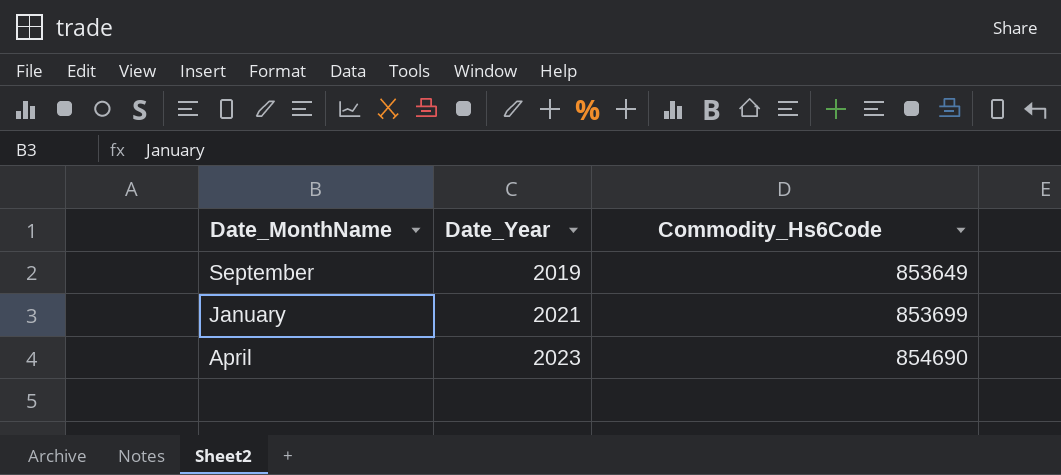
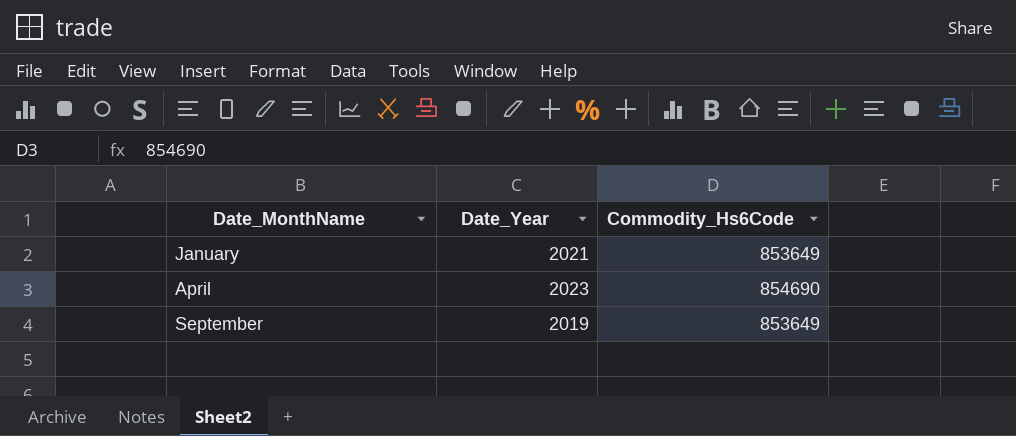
row order: Date_Year ascending -> Date_MonthName ascending
January | Commodity_Hs6Code: 853699 -> 853649

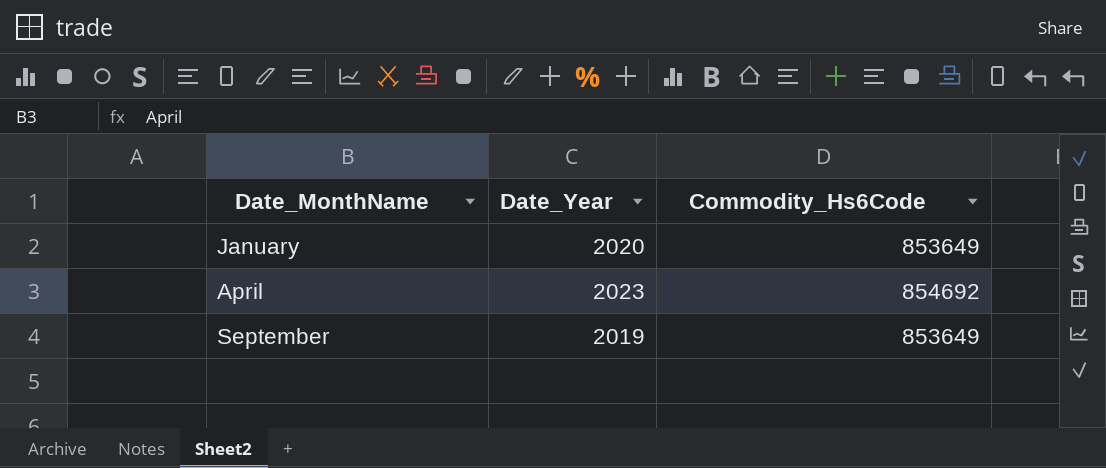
January | Date_Year: 2021 -> 2020
April | Commodity_Hs6Code: 854690 -> 854692

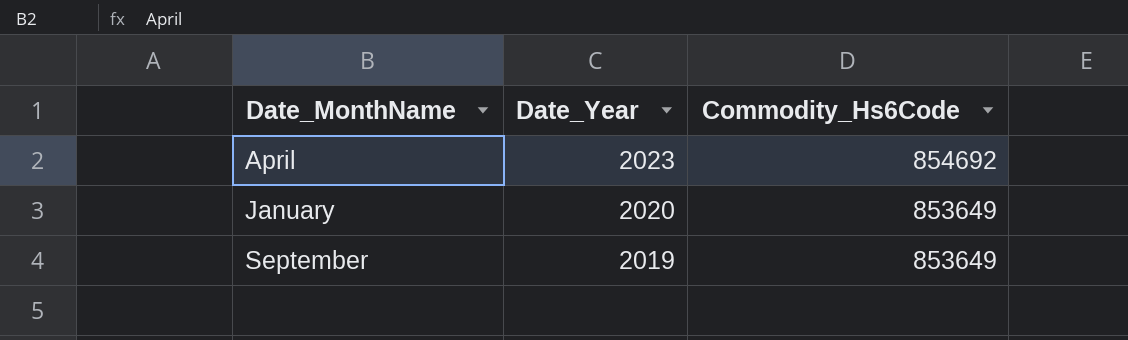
row order: Date_MonthName ascending -> Date_Year descending

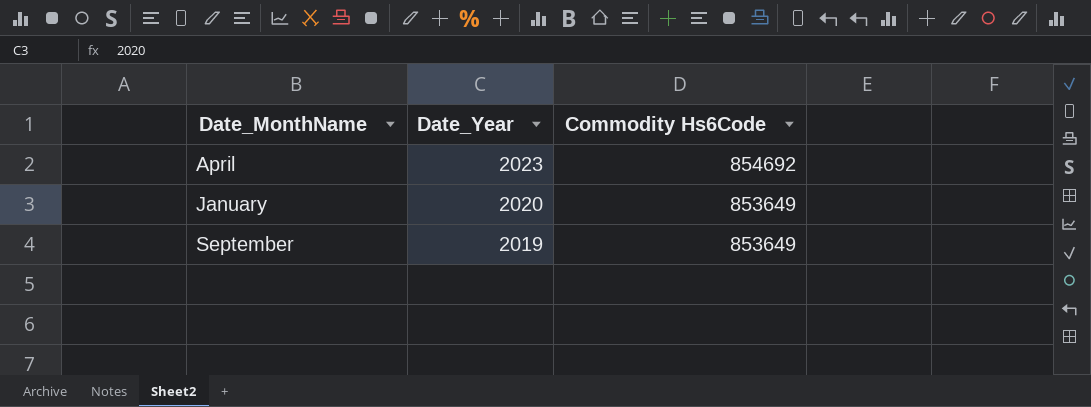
column name: Commodity_Hs6Code -> Commodity Hs6Code

